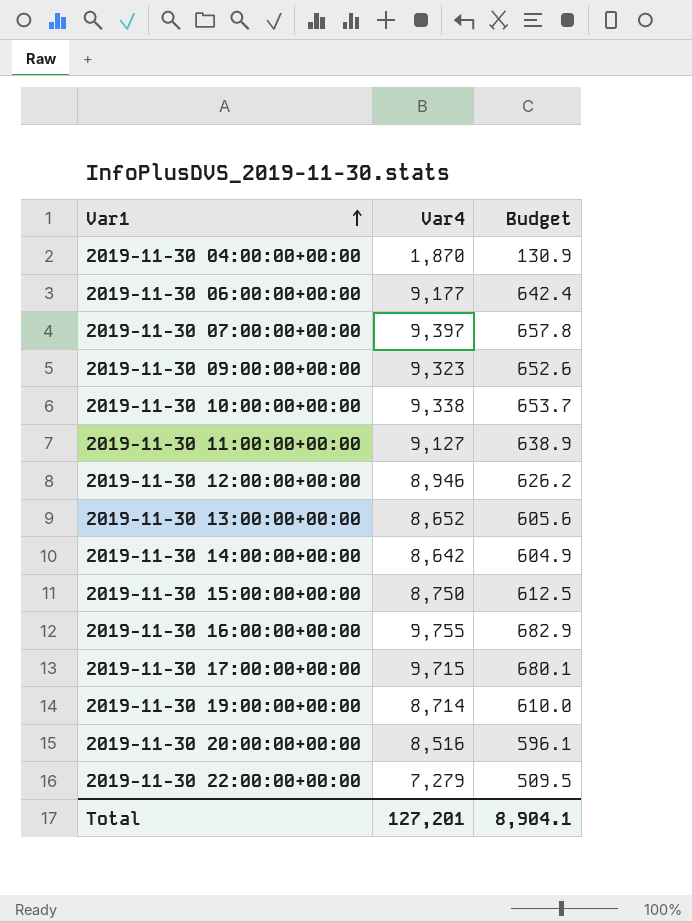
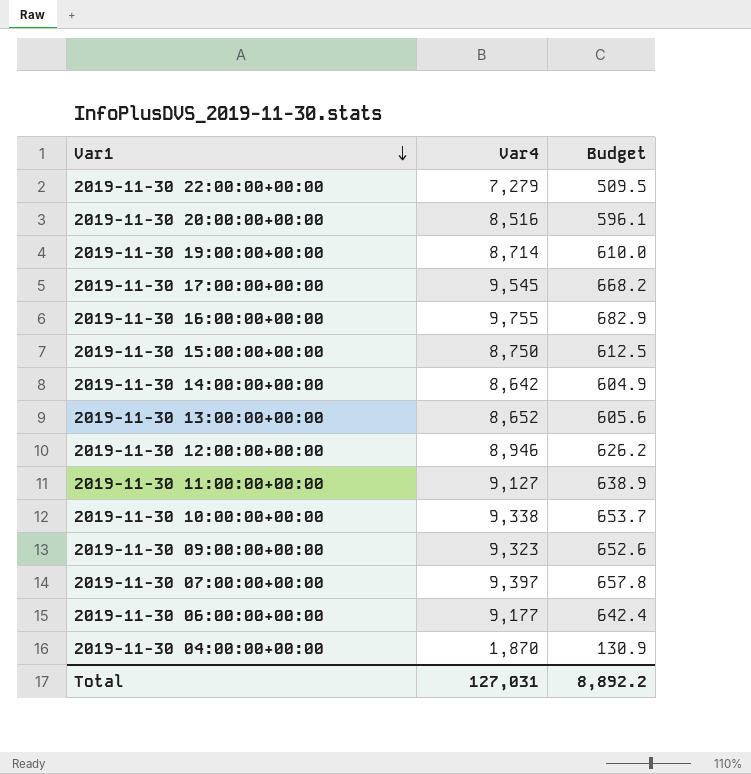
row order: Var1 ascending -> Var1 descending
2019-11-30 17:00:00+00:00 | Var4: 9,715 -> 9,545
2019-11-30 17:00:00+00:00 | Budget: 680.1 -> 668.2
Total | Var4: 127,201 -> 127,031
Total | Budget: 8,904.1 -> 8,892.2

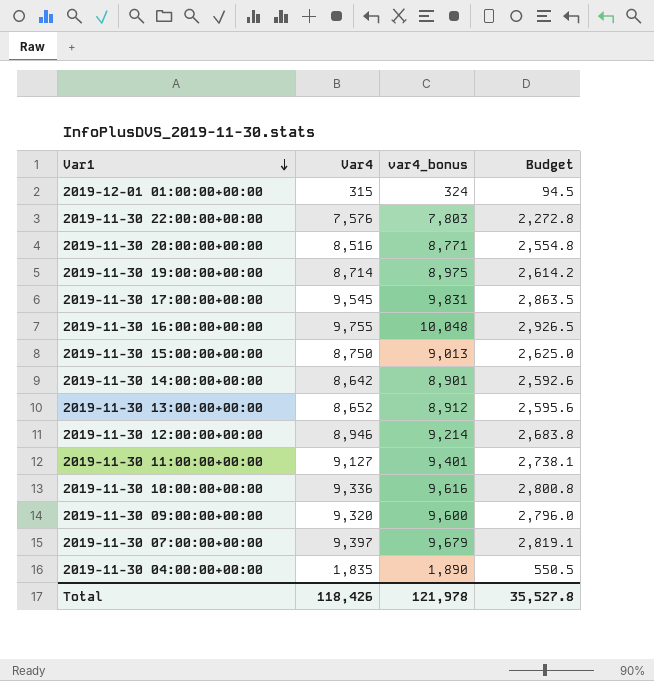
column var4_bonus | formula: none -> [Var4] * 1.03
column Budget | formula: [Var4] * 0.07 -> [Var4] * 0.3
row 2019-11-30 06:00:00+00:00: 9,177 | 642.4 -> none
row 2019-12-01 01:00:00+00:00: none -> 315 | 324 | 94.5
2019-11-30 22:00:00+00:00 | Var4: 7,279 -> 7,576
2019-11-30 10:00:00+00:00 | Var4: 9,338 -> 9,336
2019-11-30 09:00:00+00:00 | Var4: 9,323 -> 9,320
2019-11-30 04:00:00+00:00 | Var4: 1,870 -> 1,835
Total | Var4: 127,031 -> 118,426
Total | Budget: 8,892.2 -> 35,527.8

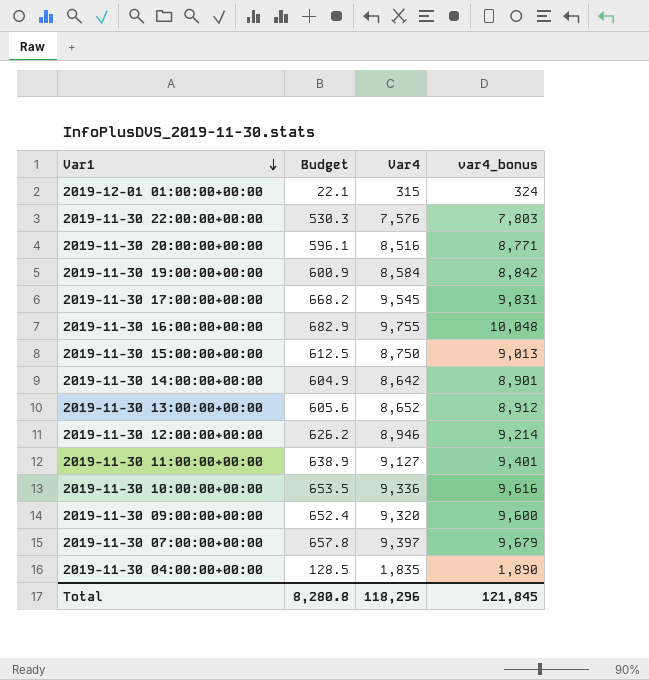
column Budget | formula: [Var4] * 0.3 -> [Var4] * 0.07
column Budget | position: 4 -> 2
2019-11-30 19:00:00+00:00 | Var4: 8,714 -> 8,584
2019-11-30 19:00:00+00:00 | var4_bonus: 8,975 -> 8,842
Total | Budget: 35,527.8 -> 8,280.8
Total | Var4: 118,426 -> 118,296
Total | var4_bonus: 121,978 -> 121,845

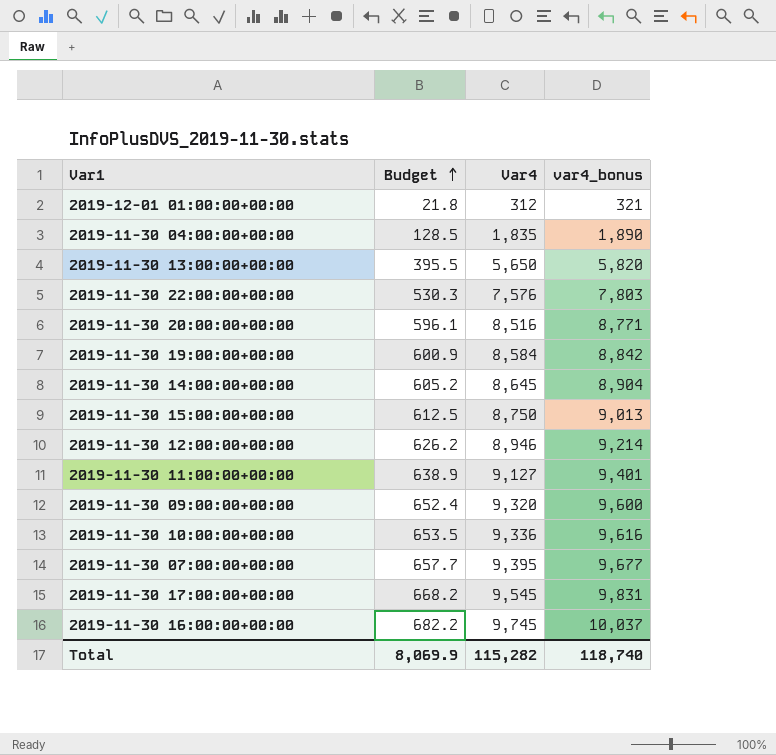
row order: Var1 descending -> Budget ascending
2019-12-01 01:00:00+00:00 | Budget: 22.1 -> 21.8
2019-12-01 01:00:00+00:00 | Var4: 315 -> 312
2019-12-01 01:00:00+00:00 | var4_bonus: 324 -> 321
2019-11-30 13:00:00+00:00 | Budget: 605.6 -> 395.5
2019-11-30 13:00:00+00:00 | Var4: 8,652 -> 5,650
2019-11-30 13:00:00+00:00 | var4_bonus: 8,912 -> 5,820
2019-11-30 14:00:00+00:00 | Budget: 604.9 -> 605.2
2019-11-30 14:00:00+00:00 | Var4: 8,642 -> 8,645
2019-11-30 14:00:00+00:00 | var4_bonus: 8,901 -> 8,904
2019-11-30 07:00:00+00:00 | Budget: 657.8 -> 657.7
2019-11-30 07:00:00+00:00 | Var4: 9,397 -> 9,395
2019-11-30 07:00:00+00:00 | var4_bonus: 9,679 -> 9,677
2019-11-30 16:00:00+00:00 | Budget: 682.9 -> 682.2
2019-11-30 16:00:00+00:00 | Var4: 9,755 -> 9,745
2019-11-30 16:00:00+00:00 | var4_bonus: 10,048 -> 10,037
Total | Budget: 8,280.8 -> 8,069.9
Total | Var4: 118,296 -> 115,282
Total | var4_bonus: 121,845 -> 118,740

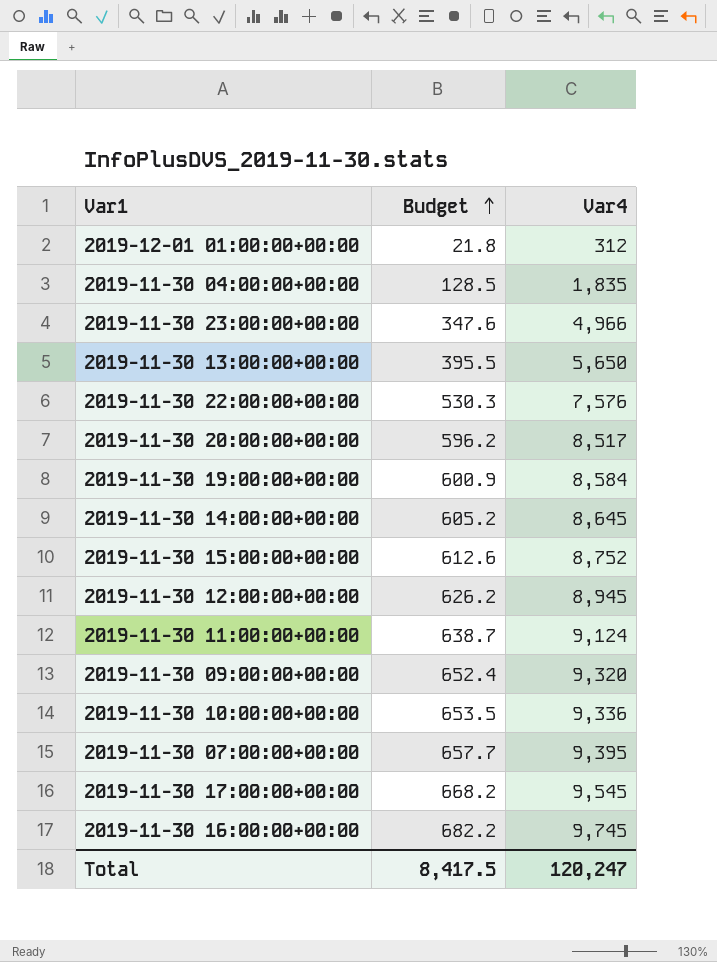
column var4_bonus | formula: [Var4] * 1.03 -> none
row 2019-11-30 23:00:00+00:00: none -> 347.6 | 4,966
2019-11-30 20:00:00+00:00 | Budget: 596.1 -> 596.2
2019-11-30 20:00:00+00:00 | Var4: 8,516 -> 8,517
2019-11-30 15:00:00+00:00 | Budget: 612.5 -> 612.6
2019-11-30 15:00:00+00:00 | Var4: 8,750 -> 8,752
2019-11-30 12:00:00+00:00 | Var4: 8,946 -> 8,945
2019-11-30 11:00:00+00:00 | Budget: 638.9 -> 638.7
2019-11-30 11:00:00+00:00 | Var4: 9,127 -> 9,124
Total | Budget: 8,069.9 -> 8,417.5
Total | Var4: 115,282 -> 120,247

